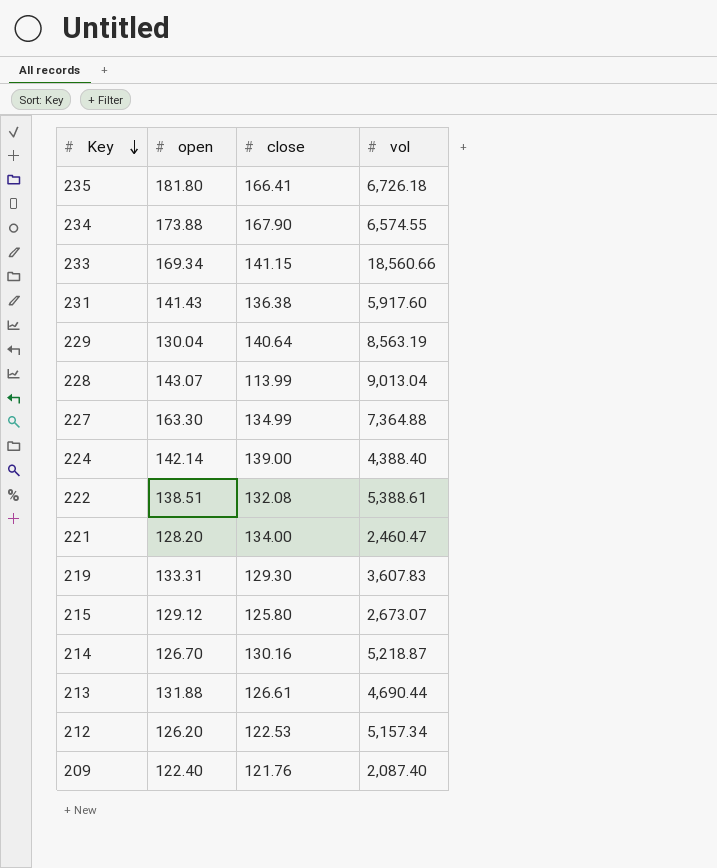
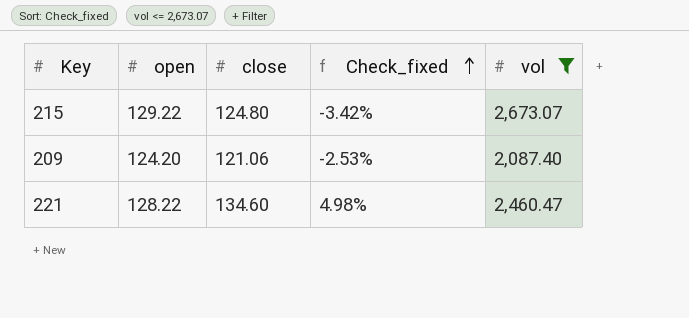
filter: none -> vol <= 2,673.07
row order: Key descending -> Check_fixed ascending
column Check_fixed | formula: none -> ([close] - [open]) / [open]
215 | open: 129.12 -> 129.22
215 | close: 125.80 -> 124.80
209 | open: 122.40 -> 124.20
209 | close: 121.76 -> 121.06
221 | open: 128.20 -> 128.22
221 | close: 134.00 -> 134.60

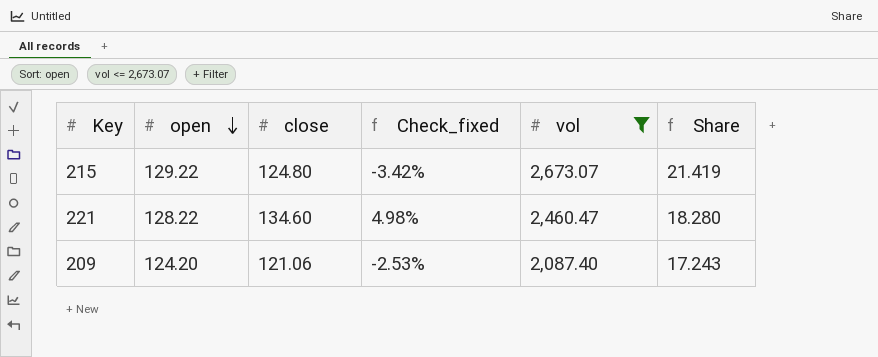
row order: Check_fixed ascending -> open descending
column Share | formula: none -> [vol] / [close]

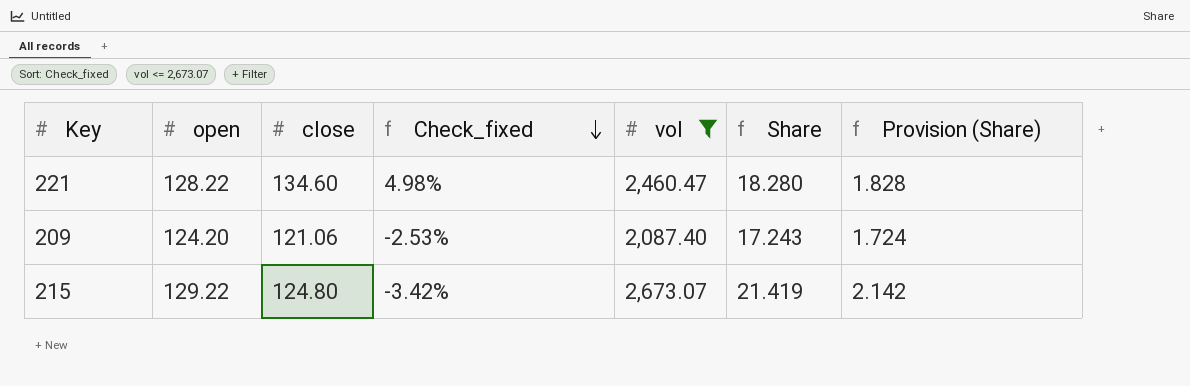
row order: open descending -> Check_fixed descending
column Provision (Share) | formula: none -> [Share] * 0.1

